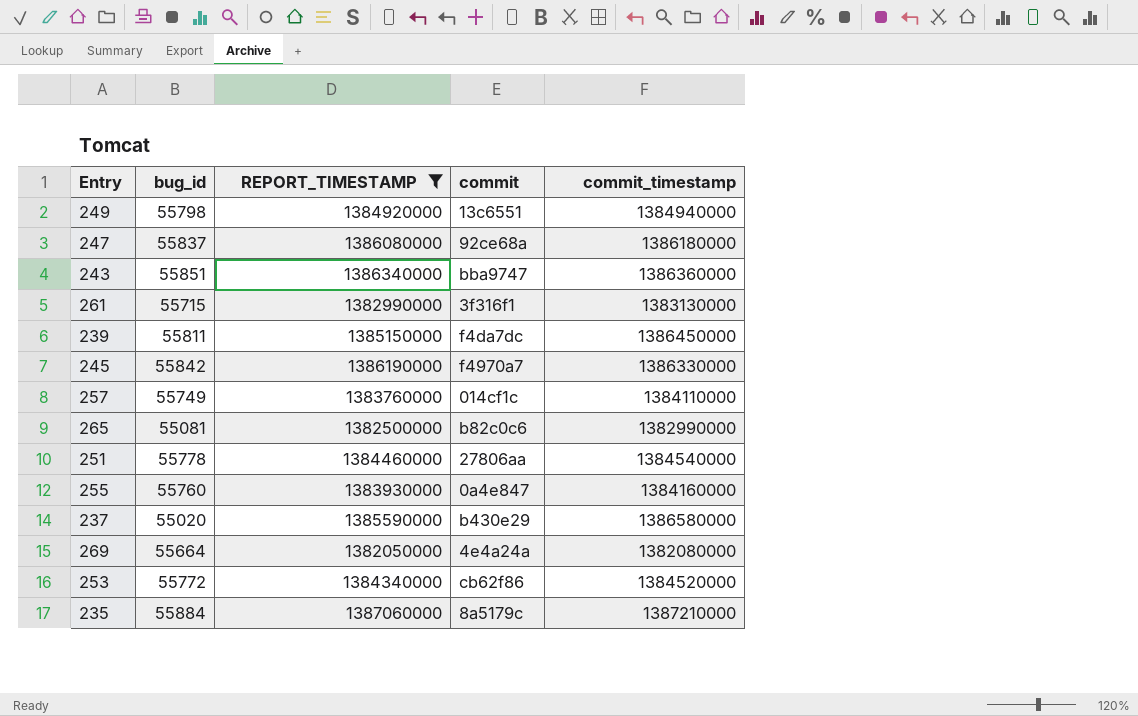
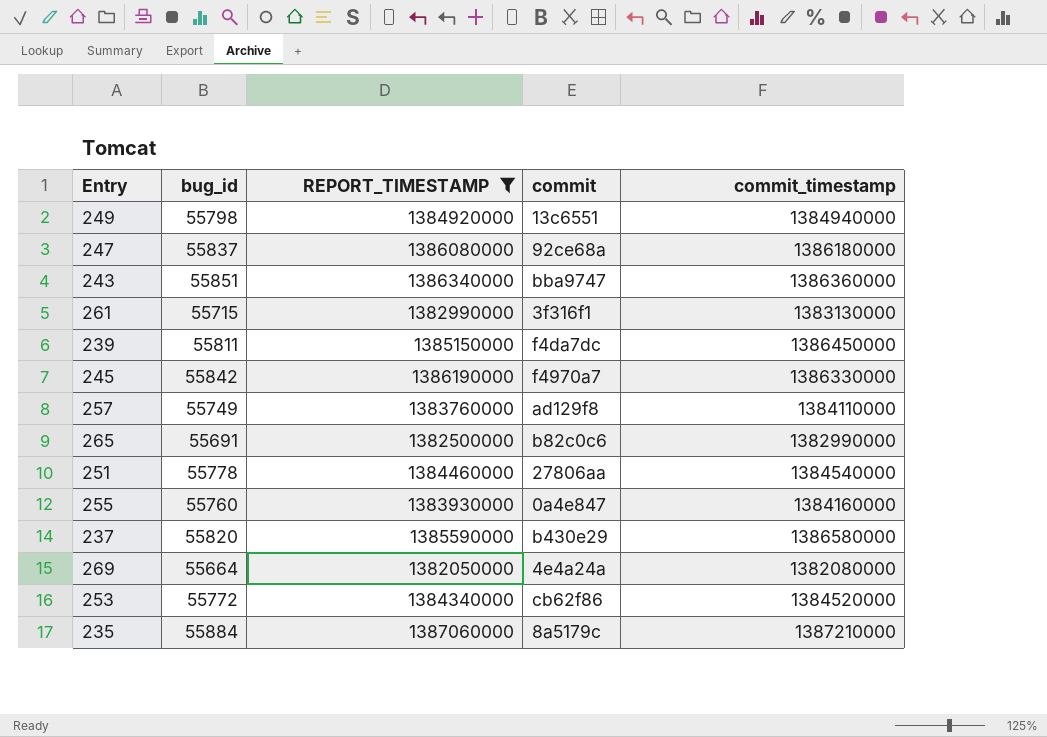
257 | commit: 014cf1c -> ad129f8
265 | bug_id: 55081 -> 55691
237 | bug_id: 55020 -> 55820

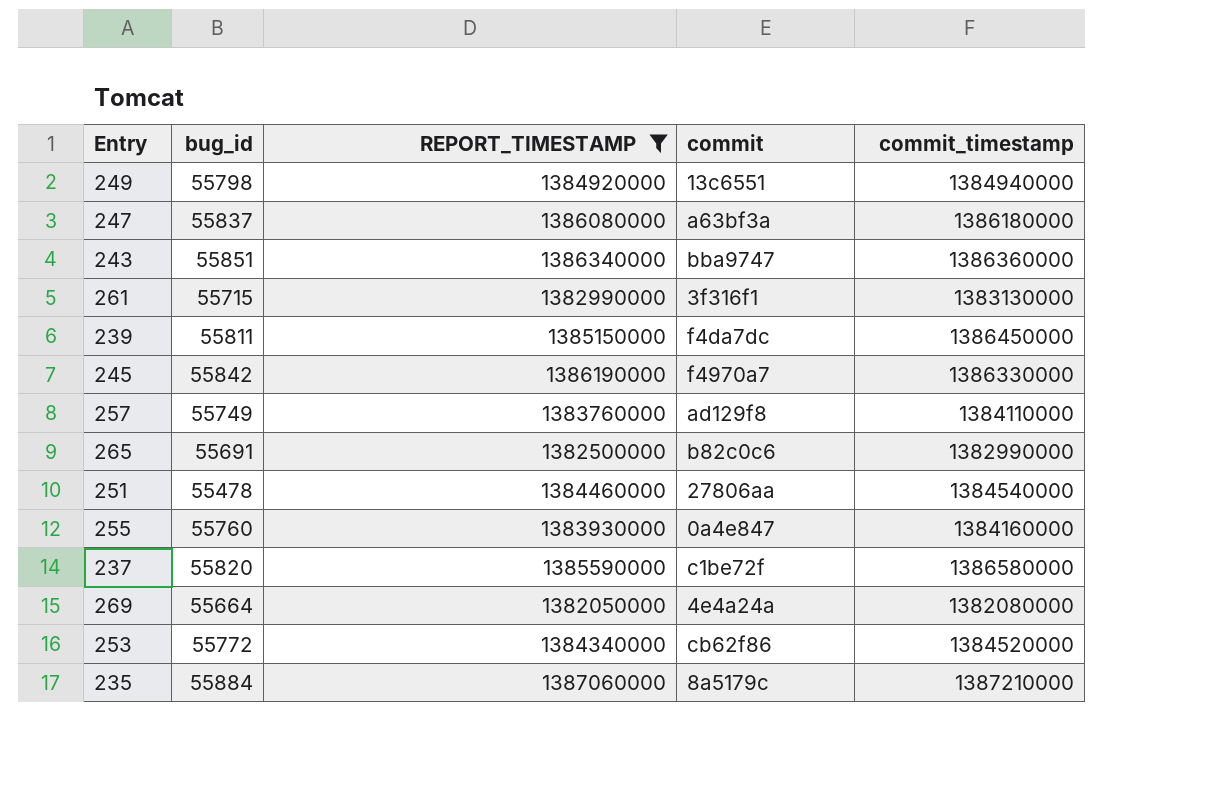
247 | commit: 92ce68a -> a63bf3a
251 | bug_id: 55778 -> 55478
237 | commit: b430e29 -> c1be72f

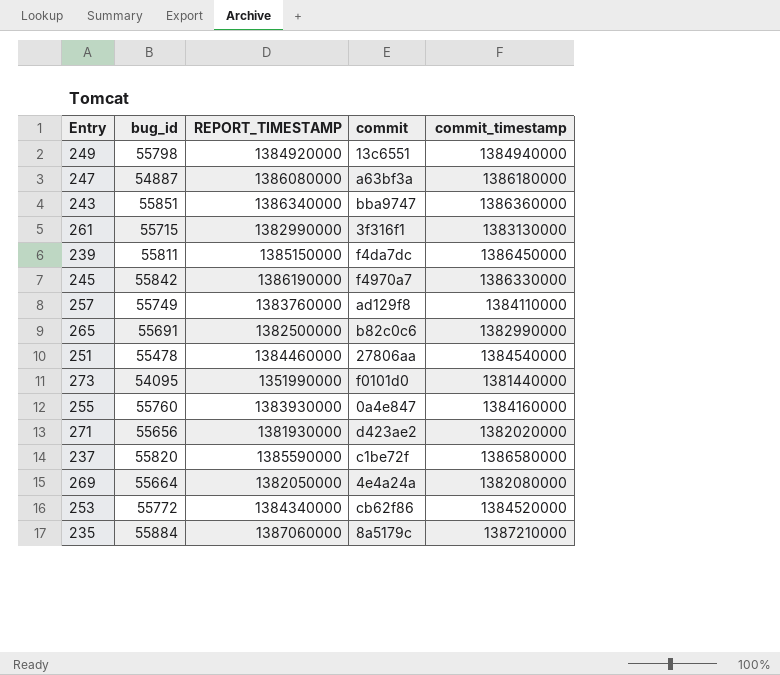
filter: REPORT_TIMESTAMP >= 1382050000 -> none
247 | bug_id: 55837 -> 54887

